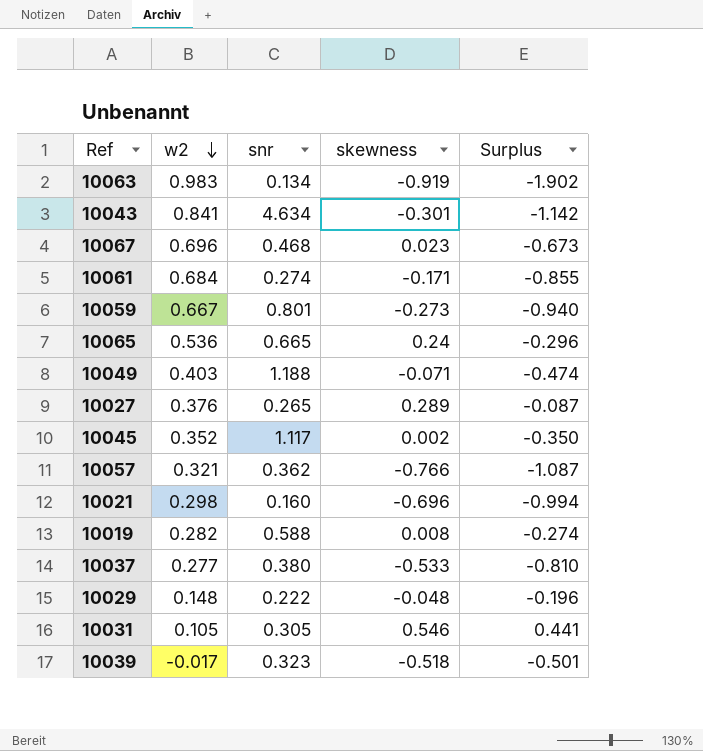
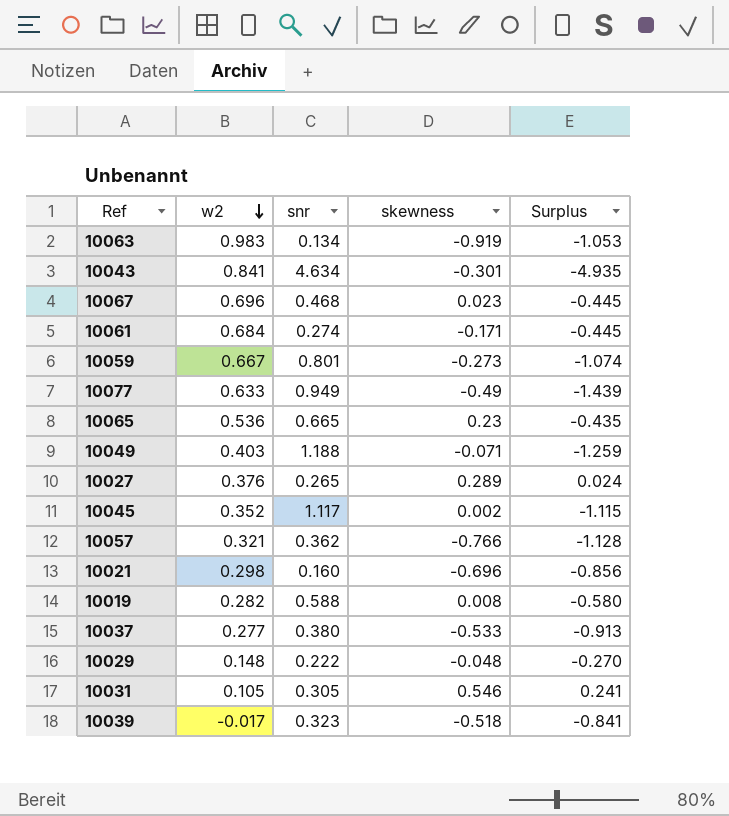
column Surplus | formula: [skewness] - [w2] -> [skewness] - [snr]
row 10077: none -> 0.633 | 0.949 | -0.49 | -1.439
10065 | skewness: 0.24 -> 0.23

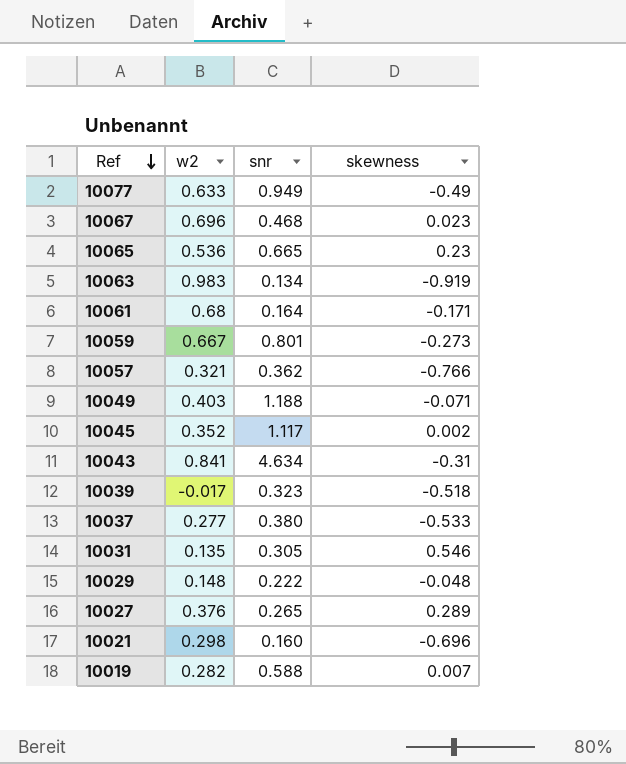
row order: w2 descending -> Ref descending
column Surplus | formula: [skewness] - [snr] -> none
10061 | w2: 0.684 -> 0.68
10061 | snr: 0.274 -> 0.164
10043 | skewness: -0.301 -> -0.31
10031 | w2: 0.105 -> 0.135
10019 | skewness: 0.008 -> 0.007

